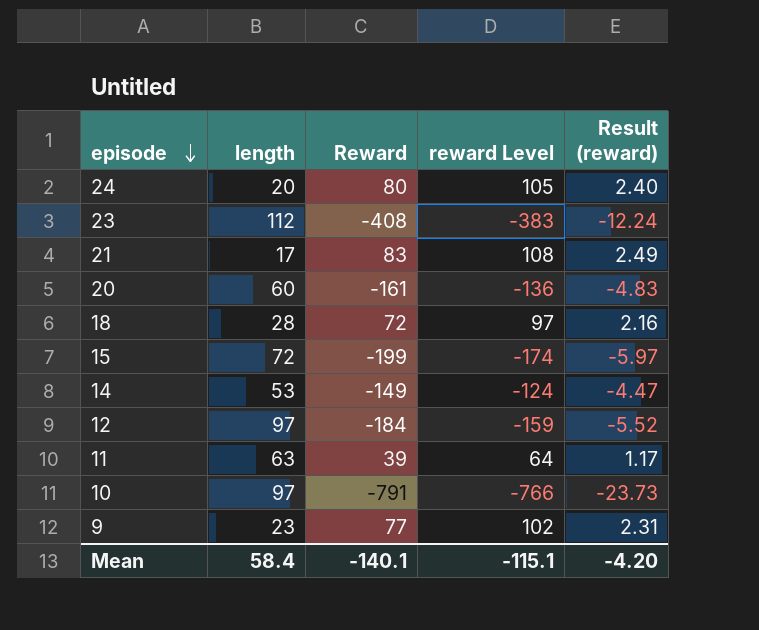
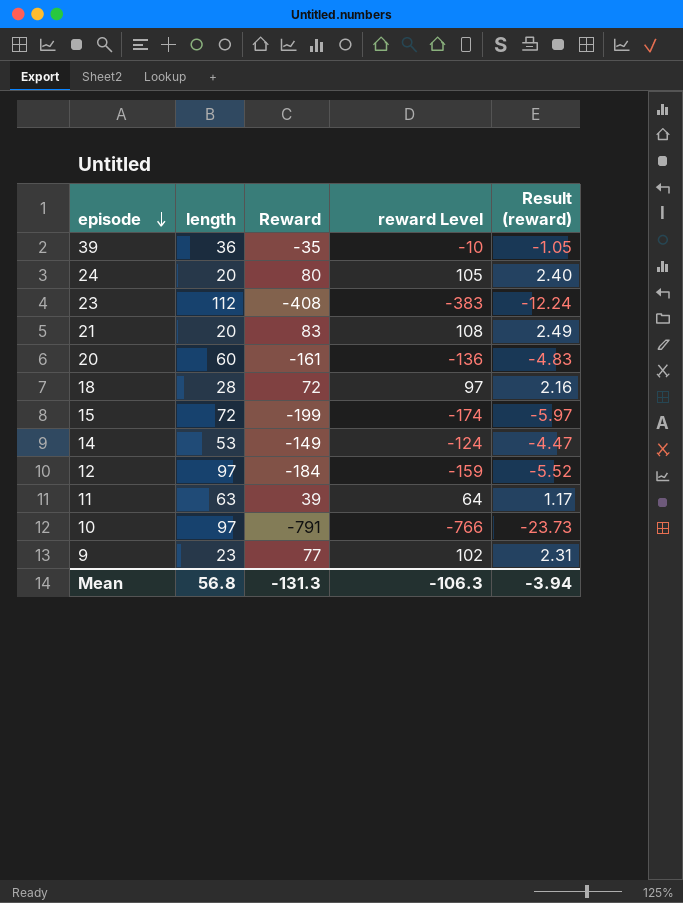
row 39: none -> 36 | -35 | -10 | -1.05
21 | length: 17 -> 20
Mean | length: 58.4 -> 56.8
Mean | Reward: -140.1 -> -131.3
Mean | reward Level: -115.1 -> -106.3
Mean | Result (reward): -4.20 -> -3.94

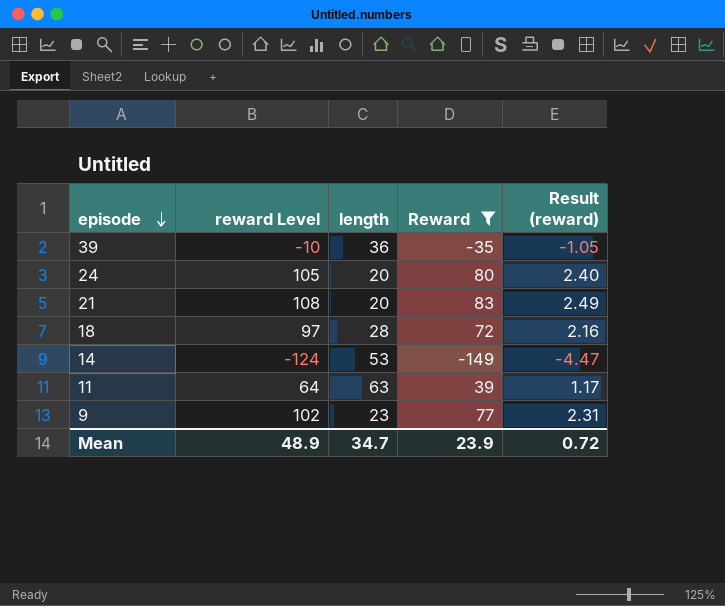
filter: none -> Reward >= -149
column reward Level | position: 4 -> 2
Mean | reward Level: -106.3 -> 48.9
Mean | length: 56.8 -> 34.7
Mean | Reward: -131.3 -> 23.9
Mean | Result (reward): -3.94 -> 0.72

